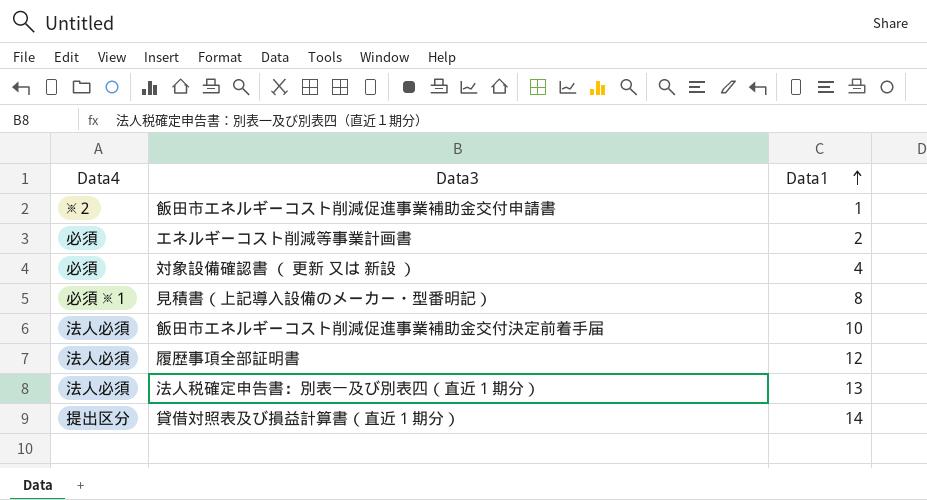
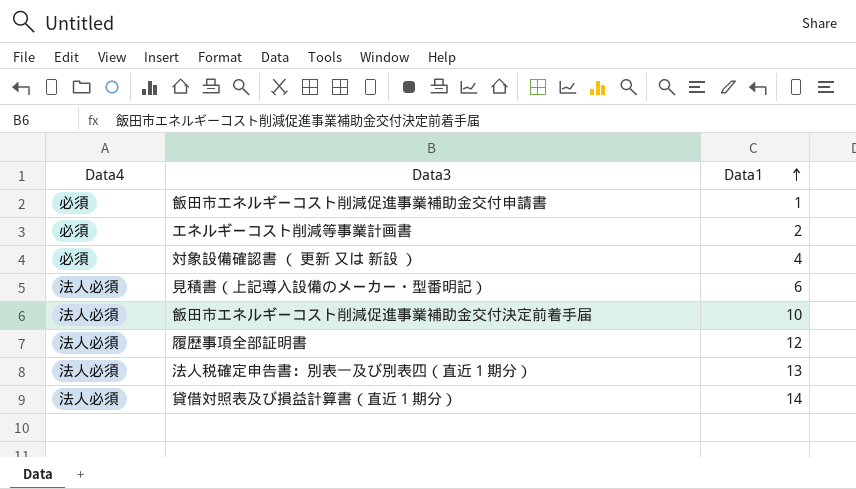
飯田市エネルギーコスト削減促進事業補助金交付申請書 | Data4: ※２ -> 必須
見積書（上記導入設備のメーカー・型番明記） | Data4: 必須 ※１ -> 法人必須
見積書（上記導入設備のメーカー・型番明記） | Data1: 8 -> 6
貸借対照表及び損益計算書（直近１期分） | Data4: 提出区分 -> 法人必須

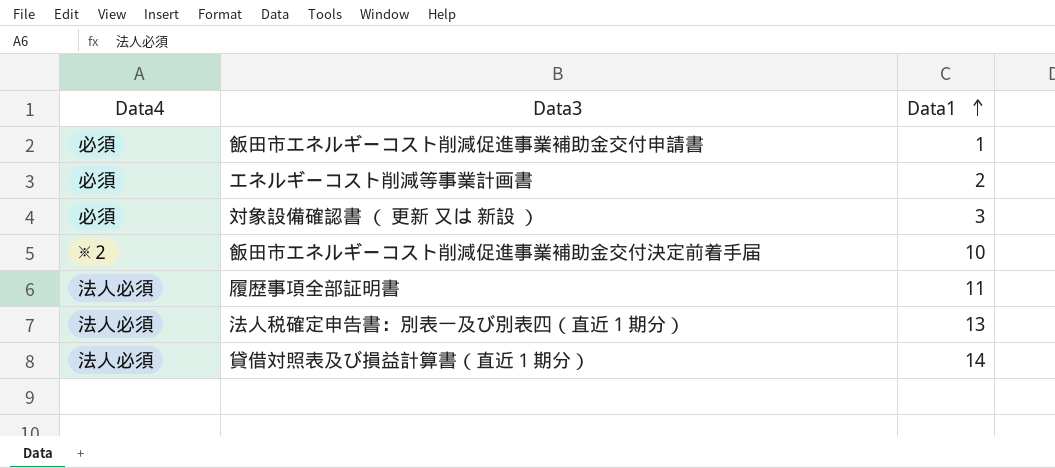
row 見積書（上記導入設備のメーカー・型番明記）: 法人必須 | 6 -> none
対象設備確認書 （ 更新 又は 新設 ） | Data1: 4 -> 3
飯田市エネルギーコスト削減促進事業補助金交付決定前着手届 | Data4: 法人必須 -> ※２
履歴事項全部証明書 | Data1: 12 -> 11

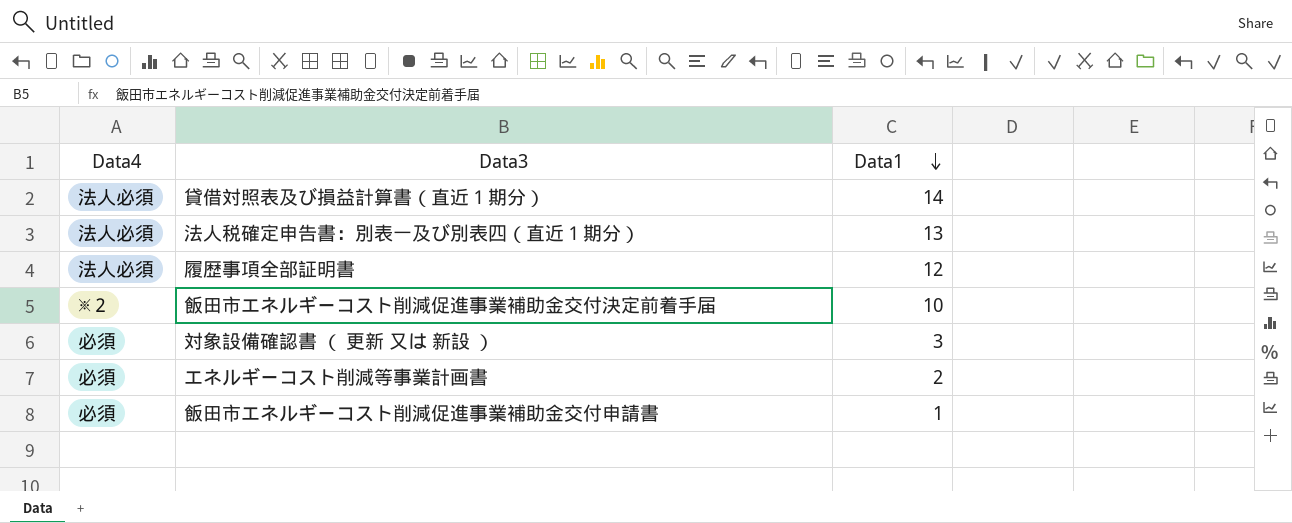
row order: Data1 ascending -> Data1 descending
履歴事項全部証明書 | Data1: 11 -> 12

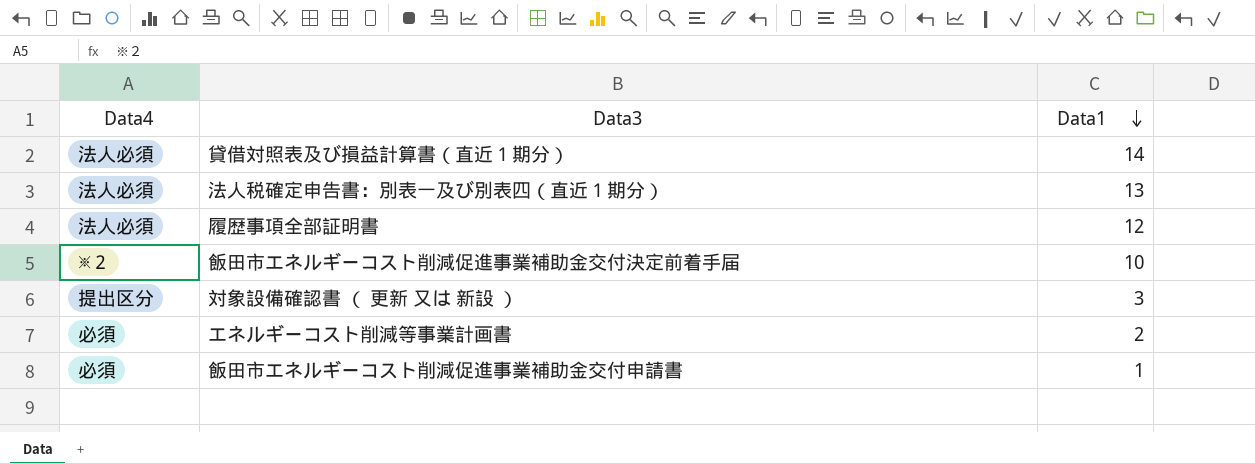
対象設備確認書 （ 更新 又は 新設 ） | Data4: 必須 -> 提出区分

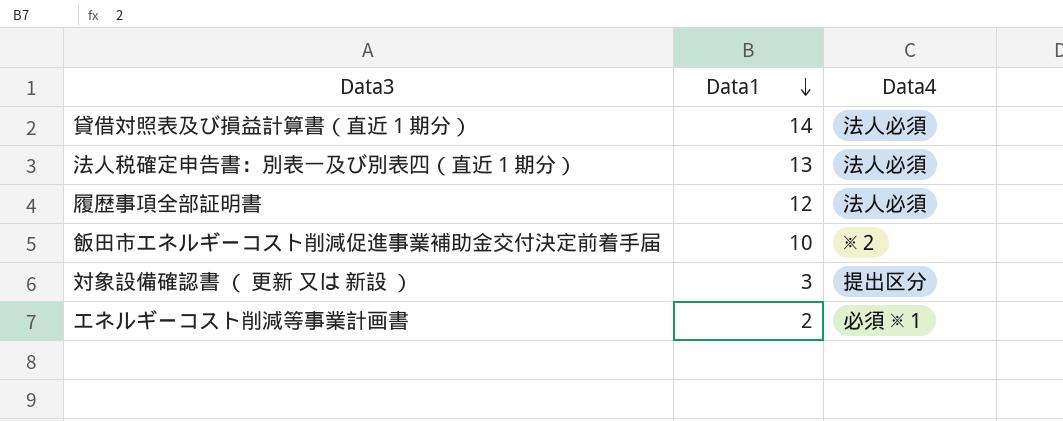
column Data4 | position: 1 -> 3
row 飯田市エネルギーコスト削減促進事業補助金交付申請書: 必須 | 1 -> none
エネルギーコスト削減等事業計画書 | Data4: 必須 -> 必須 ※１

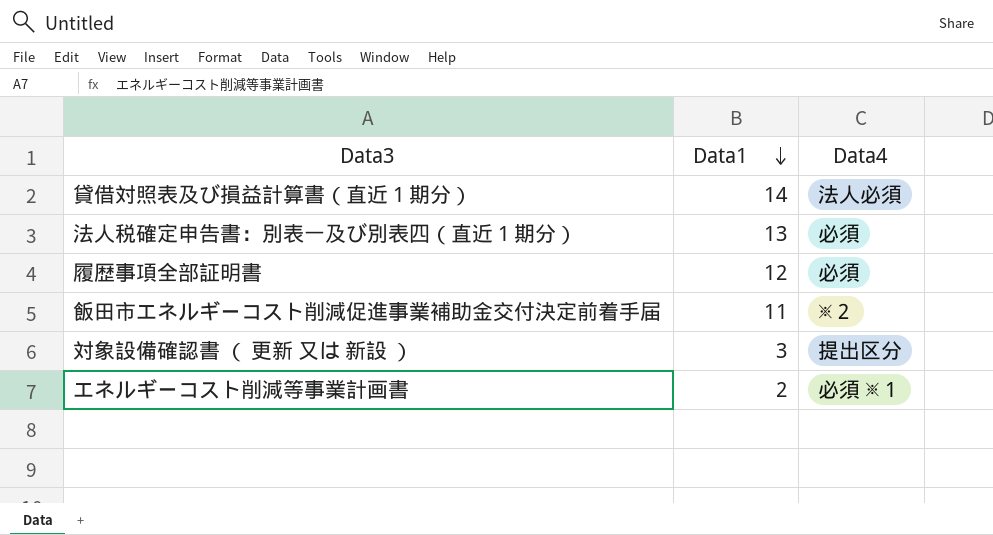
法人税確定申告書：別表一及び別表四（直近１期分） | Data4: 法人必須 -> 必須
履歴事項全部証明書 | Data4: 法人必須 -> 必須
飯田市エネルギーコスト削減促進事業補助金交付決定前着手届 | Data1: 10 -> 11

